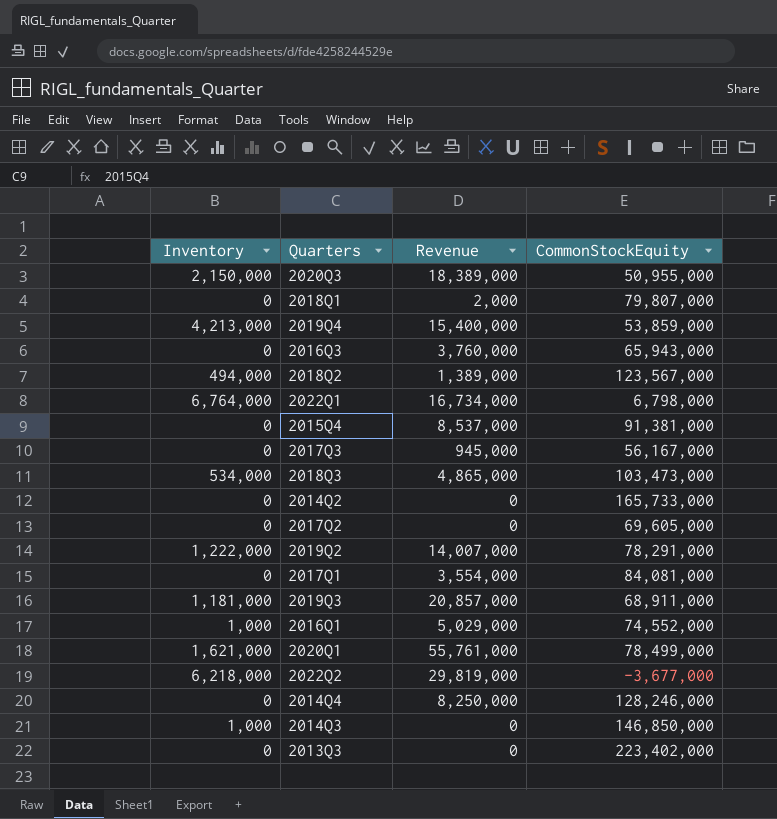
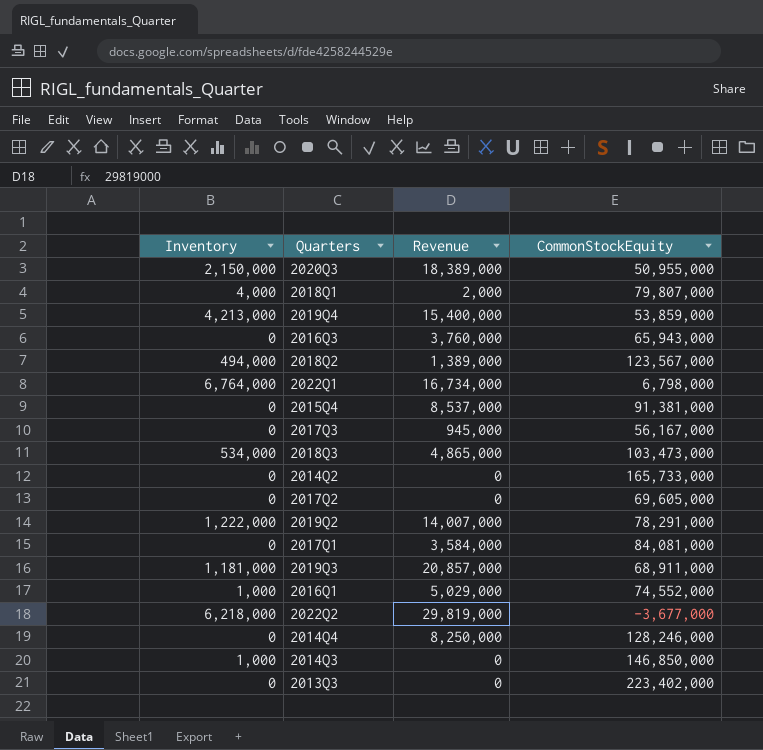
row 2020Q1: 1,621,000 | 55,761,000 | 78,499,000 -> none
2018Q1 | Inventory: 0 -> 4,000
2017Q1 | Revenue: 3,554,000 -> 3,584,000

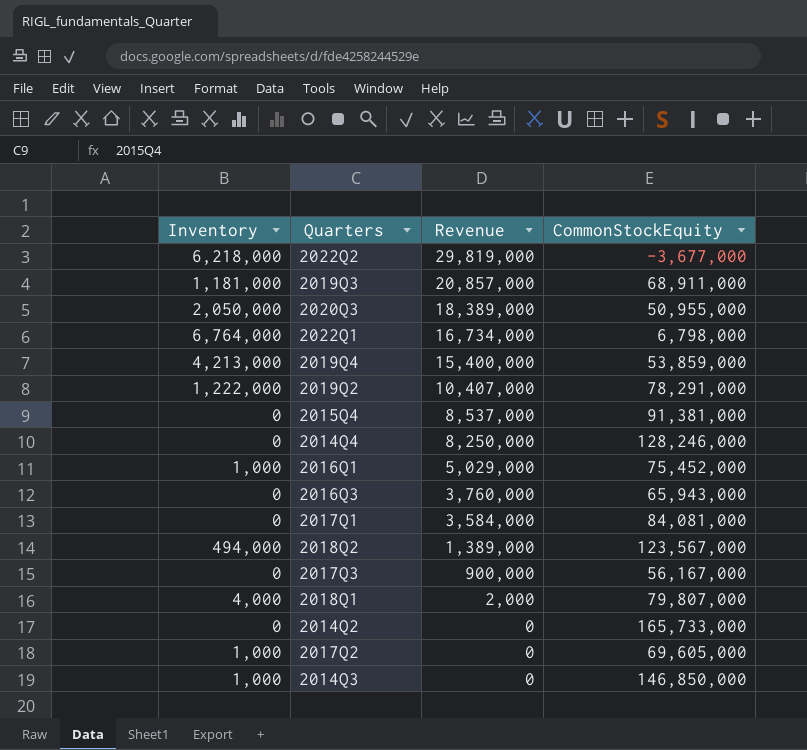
row order: none -> Revenue descending
row 2018Q3: 534,000 | 4,865,000 | 103,473,000 -> none
row 2013Q3: 0 | 0 | 223,402,000 -> none
2020Q3 | Inventory: 2,150,000 -> 2,050,000
2019Q2 | Revenue: 14,007,000 -> 10,407,000
2016Q1 | CommonStockEquity: 74,552,000 -> 75,452,000
2017Q3 | Revenue: 945,000 -> 900,000
2017Q2 | Inventory: 0 -> 1,000

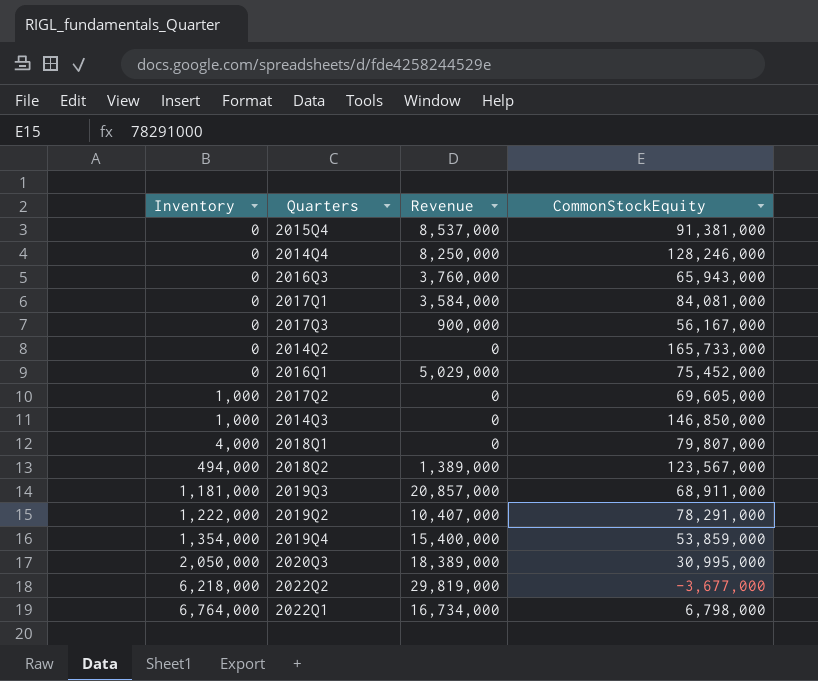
row order: Revenue descending -> Inventory ascending
2016Q1 | Inventory: 1,000 -> 0
2018Q1 | Revenue: 2,000 -> 0
2019Q4 | Inventory: 4,213,000 -> 1,354,000
2020Q3 | CommonStockEquity: 50,955,000 -> 30,995,000

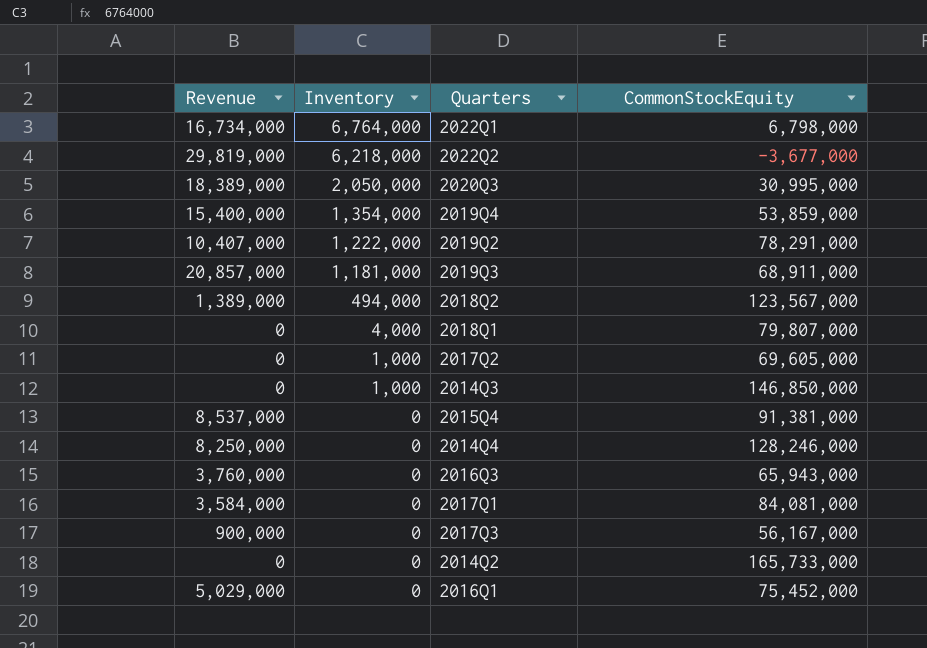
row order: Inventory ascending -> Inventory descending
column Revenue | position: 3 -> 1

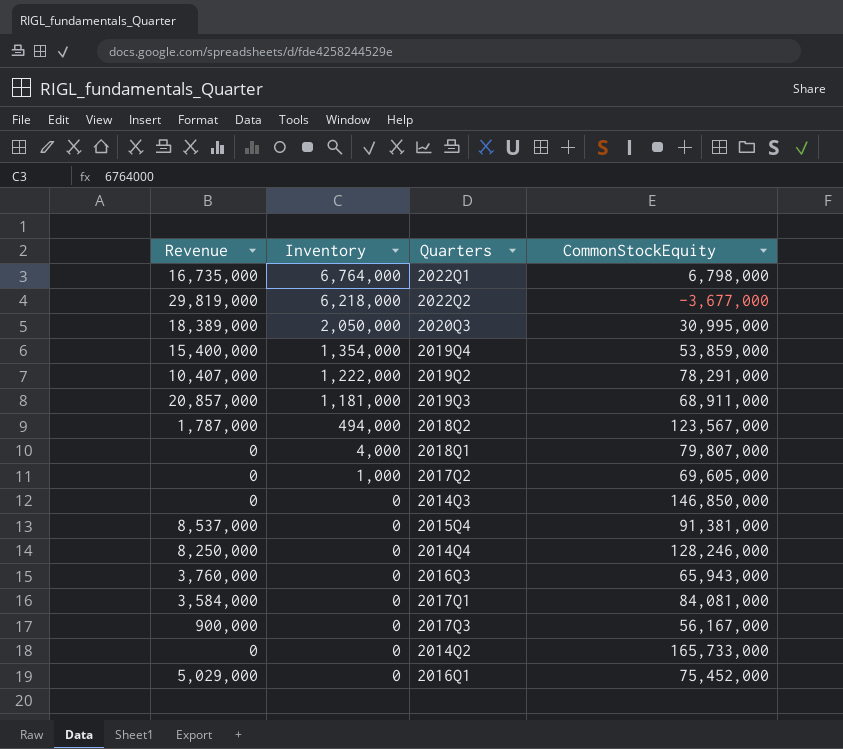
2022Q1 | Revenue: 16,734,000 -> 16,735,000
2018Q2 | Revenue: 1,389,000 -> 1,787,000
2014Q3 | Inventory: 1,000 -> 0

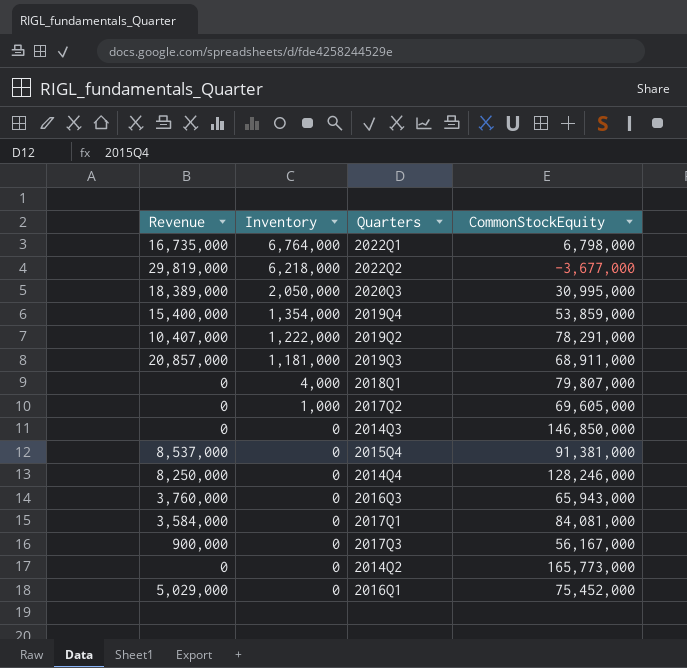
row 2018Q2: 1,787,000 | 494,000 | 123,567,000 -> none
2014Q2 | CommonStockEquity: 165,733,000 -> 165,773,000

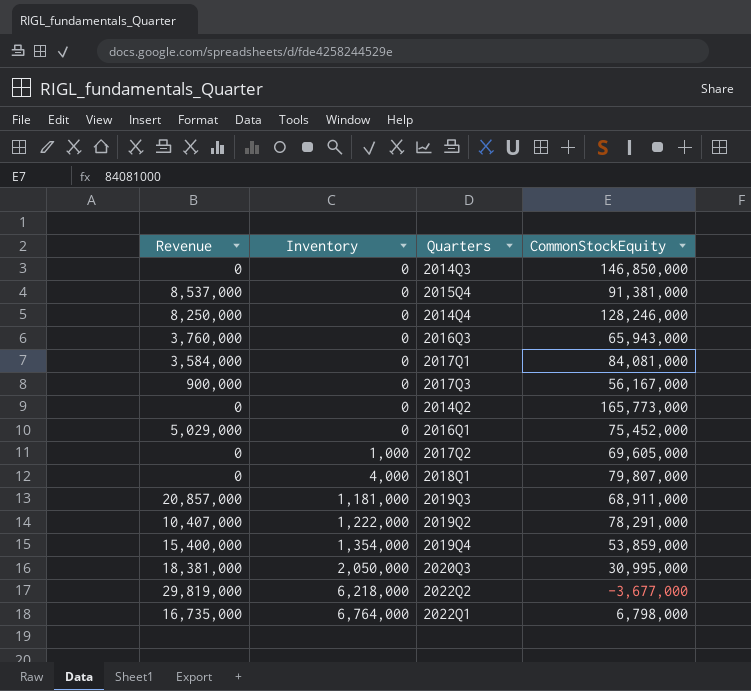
row order: Inventory descending -> Inventory ascending
2020Q3 | Revenue: 18,389,000 -> 18,381,000

